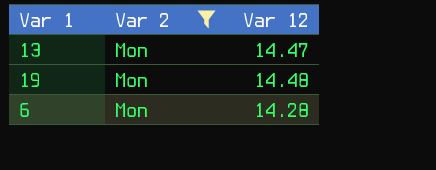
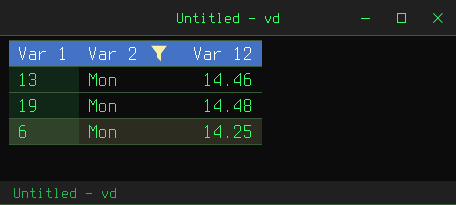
13 | Var 12: 14.47 -> 14.46
6 | Var 12: 14.28 -> 14.25

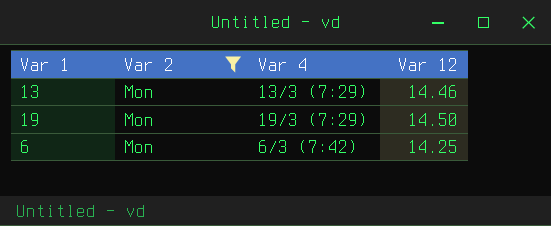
column Var 4 | position: none -> 3
19 | Var 12: 14.48 -> 14.50

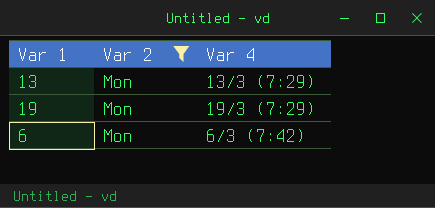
column Var 12 | position: 4 -> none

